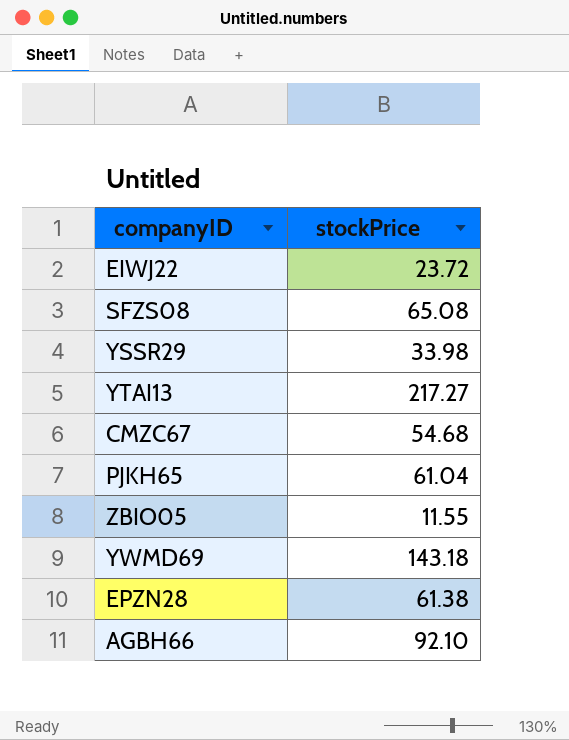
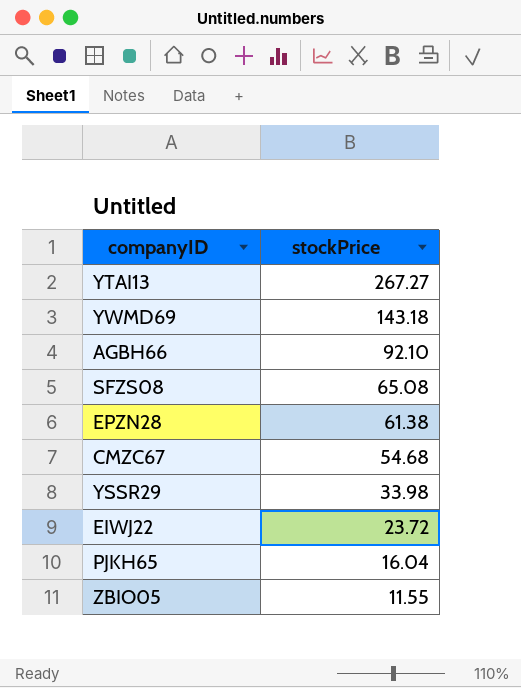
row order: none -> stockPrice descending
YTAI13 | stockPrice: 217.27 -> 267.27
PJKH65 | stockPrice: 61.04 -> 16.04

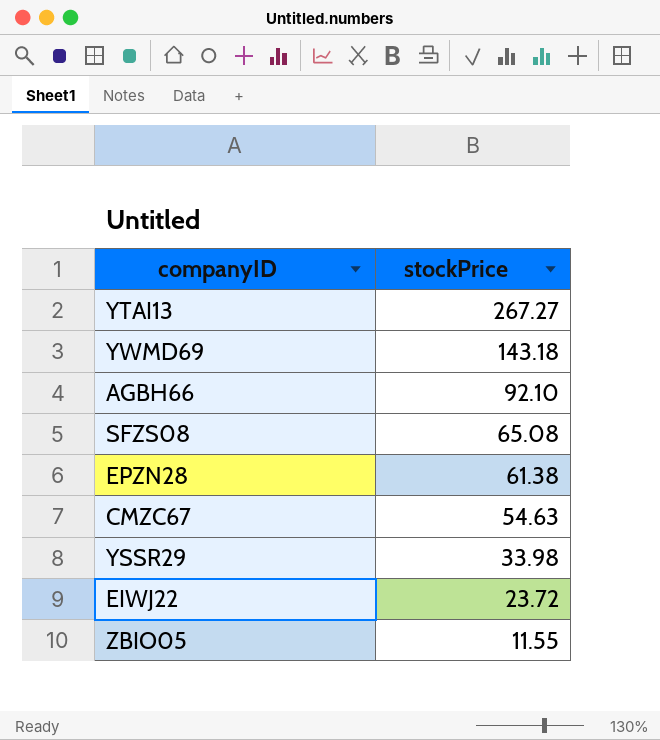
row PJKH65: 16.04 -> none
CMZC67 | stockPrice: 54.68 -> 54.63

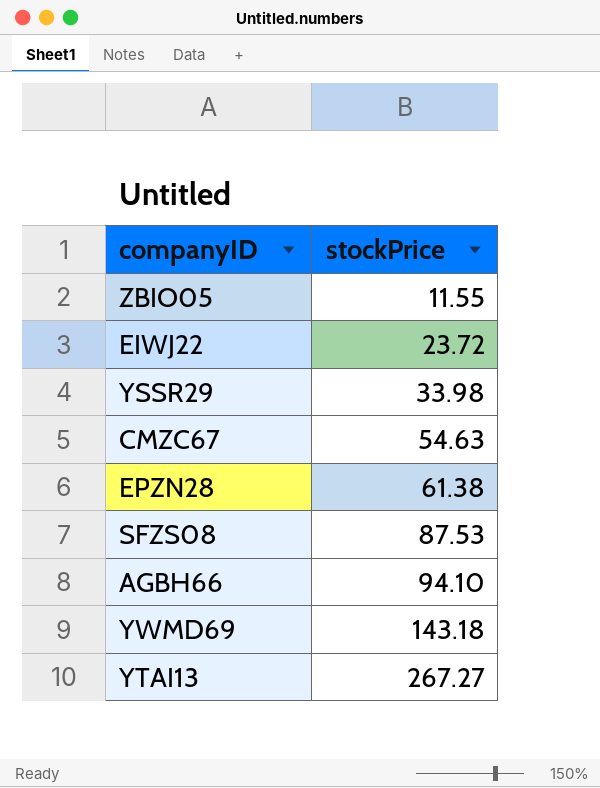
row order: stockPrice descending -> stockPrice ascending
SFZS08 | stockPrice: 65.08 -> 87.53
AGBH66 | stockPrice: 92.10 -> 94.10

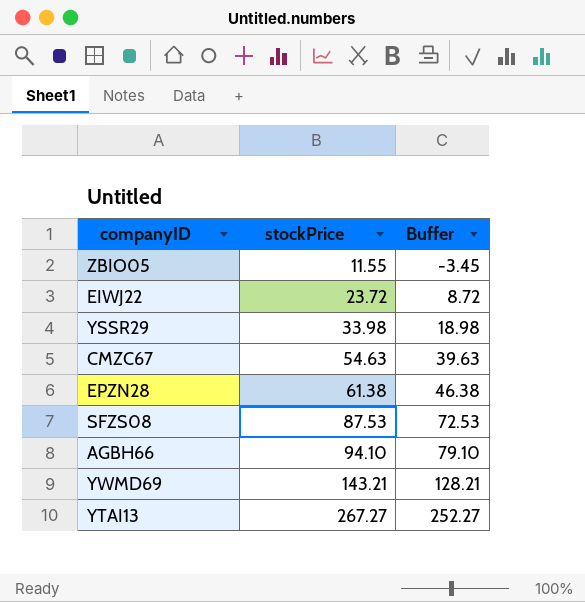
column Buffer | formula: none -> [stockPrice] - 15
YWMD69 | stockPrice: 143.18 -> 143.21

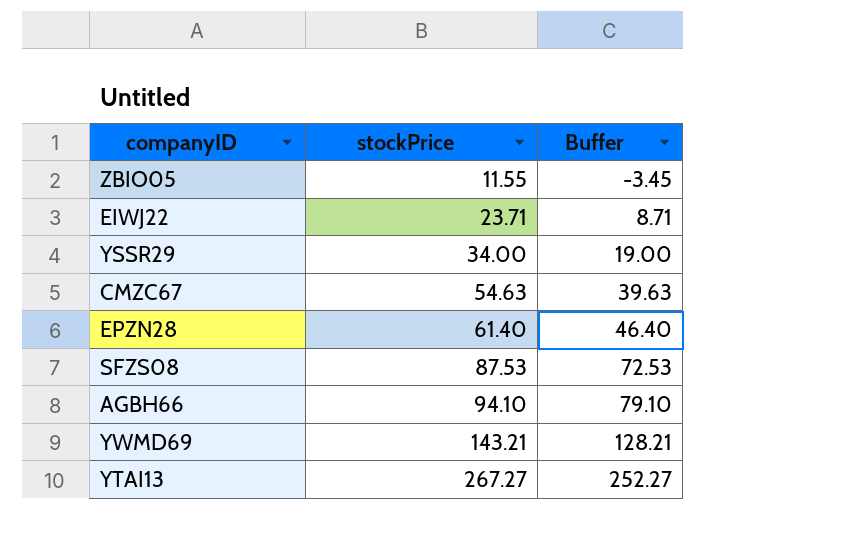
EIWJ22 | stockPrice: 23.72 -> 23.71
EIWJ22 | Buffer: 8.72 -> 8.71
YSSR29 | stockPrice: 33.98 -> 34.00
YSSR29 | Buffer: 18.98 -> 19.00
EPZN28 | stockPrice: 61.38 -> 61.40
EPZN28 | Buffer: 46.38 -> 46.40

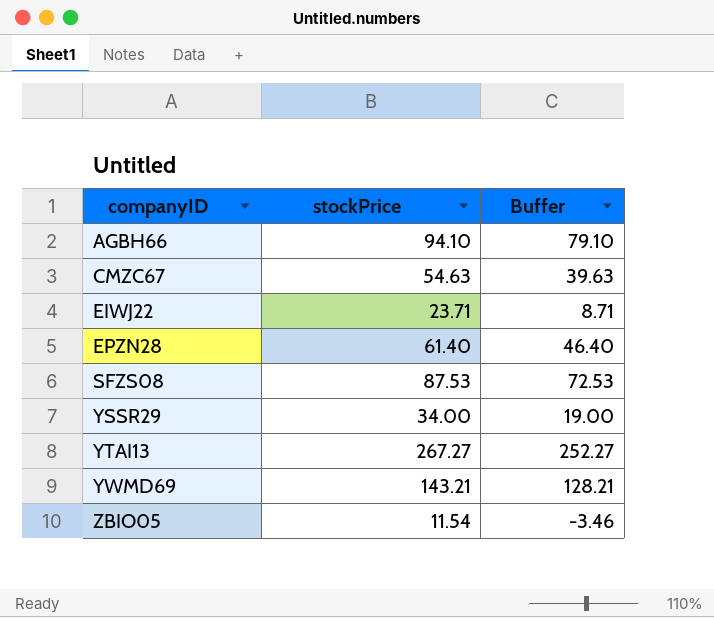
row order: stockPrice ascending -> companyID ascending
ZBIO05 | stockPrice: 11.55 -> 11.54
ZBIO05 | Buffer: -3.45 -> -3.46

